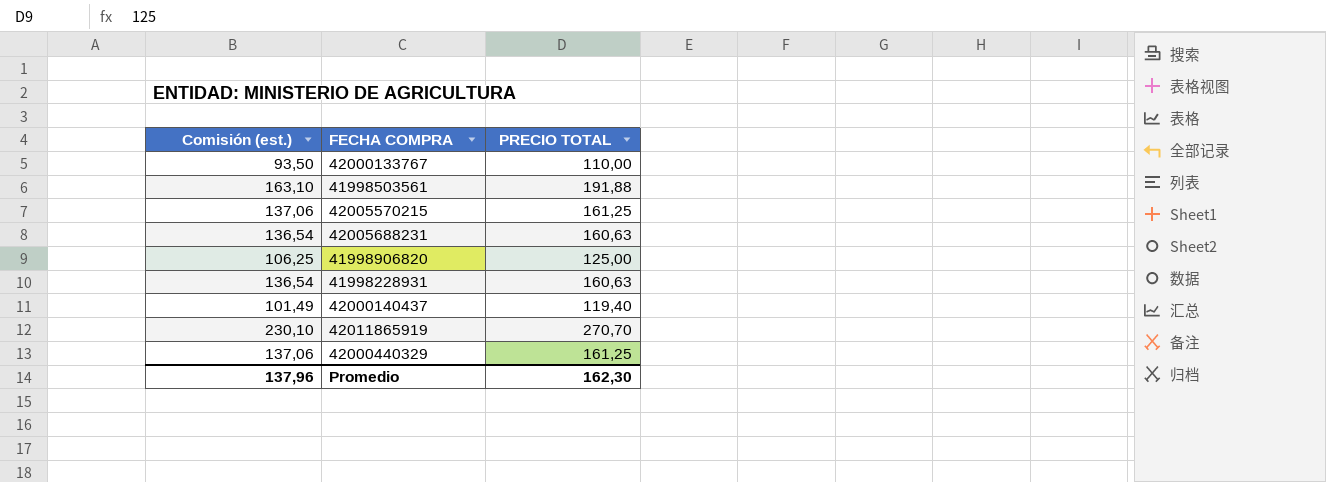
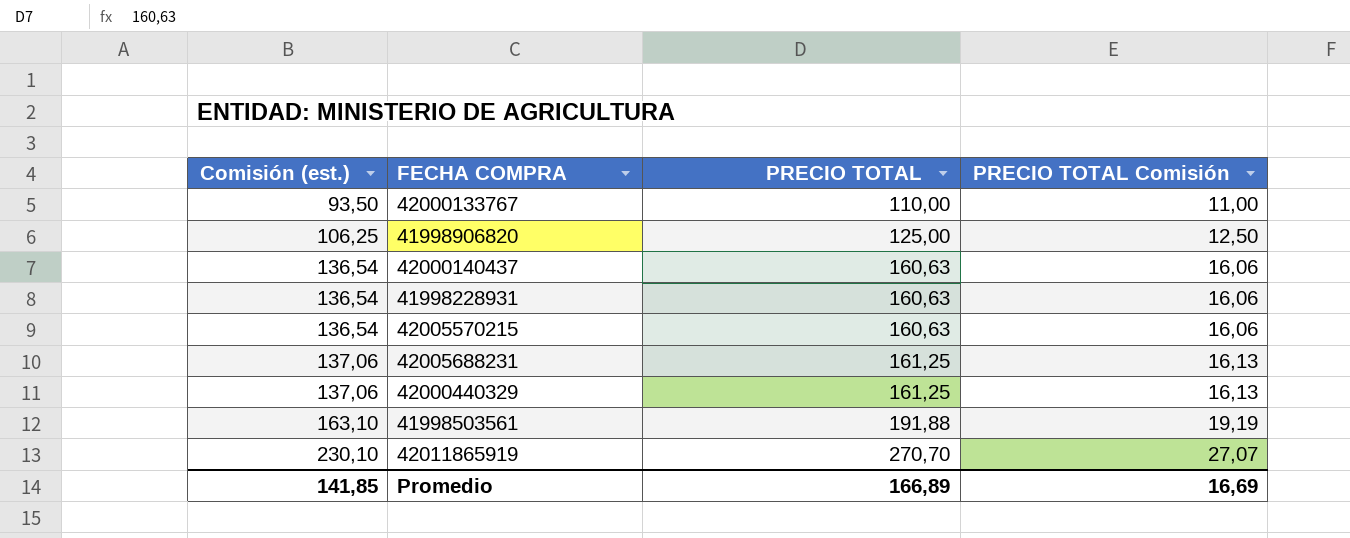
row order: none -> Comisión (est.) ascending
column PRECIO TOTAL Comisión | formula: none -> [PRECIO TOTAL] * 0,1
42000140437 | Comisión (est.): 101,49 -> 136,54
42000140437 | PRECIO TOTAL: 119,40 -> 160,63
42005570215 | Comisión (est.): 137,06 -> 136,54
42005570215 | PRECIO TOTAL: 161,25 -> 160,63
42005688231 | Comisión (est.): 136,54 -> 137,06
42005688231 | PRECIO TOTAL: 160,63 -> 161,25
Promedio | Comisión (est.): 137,96 -> 141,85
Promedio | PRECIO TOTAL: 162,30 -> 166,89

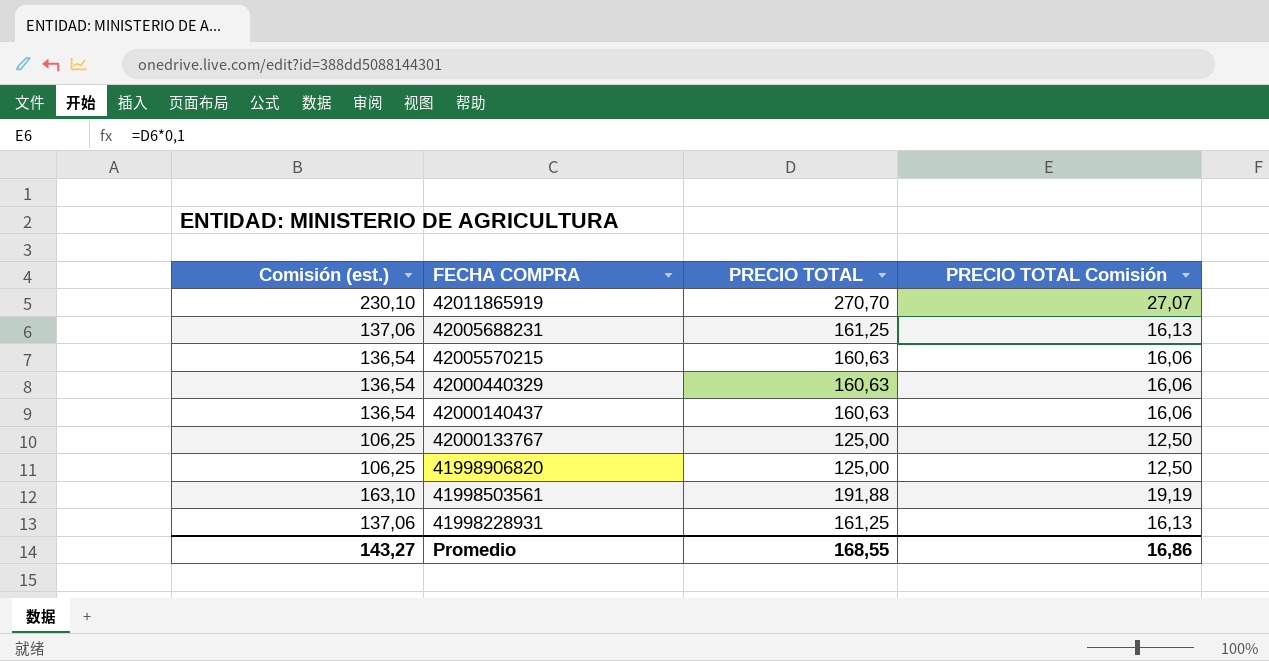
row order: Comisión (est.) ascending -> FECHA COMPRA descending
42000440329 | Comisión (est.): 137,06 -> 136,54
42000440329 | PRECIO TOTAL: 161,25 -> 160,63
42000440329 | PRECIO TOTAL Comisión: 16,13 -> 16,06
42000133767 | Comisión (est.): 93,50 -> 106,25
42000133767 | PRECIO TOTAL: 110,00 -> 125,00
42000133767 | PRECIO TOTAL Comisión: 11,00 -> 12,50
41998228931 | Comisión (est.): 136,54 -> 137,06
41998228931 | PRECIO TOTAL: 160,63 -> 161,25
41998228931 | PRECIO TOTAL Comisión: 16,06 -> 16,13
Promedio | Comisión (est.): 141,85 -> 143,27
Promedio | PRECIO TOTAL: 166,89 -> 168,55
Promedio | PRECIO TOTAL Comisión: 16,69 -> 16,86

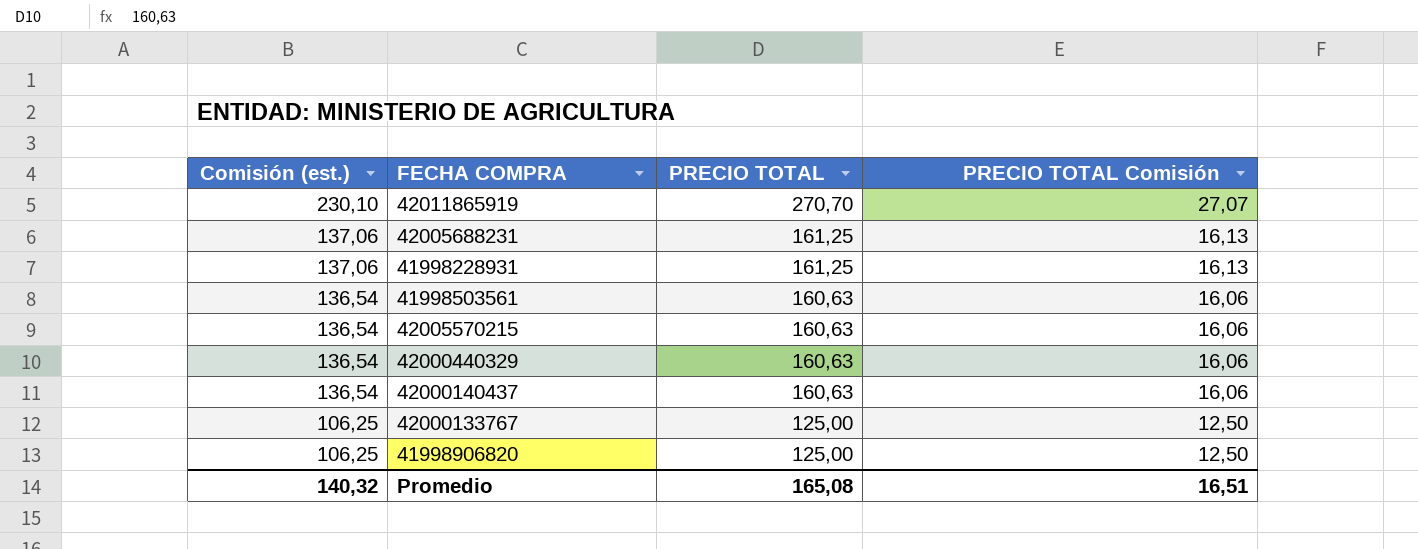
row order: FECHA COMPRA descending -> Comisión (est.) descending
41998503561 | Comisión (est.): 163,10 -> 136,54
41998503561 | PRECIO TOTAL: 191,88 -> 160,63
41998503561 | PRECIO TOTAL Comisión: 19,19 -> 16,06
Promedio | Comisión (est.): 143,27 -> 140,32
Promedio | PRECIO TOTAL: 168,55 -> 165,08
Promedio | PRECIO TOTAL Comisión: 16,86 -> 16,51

